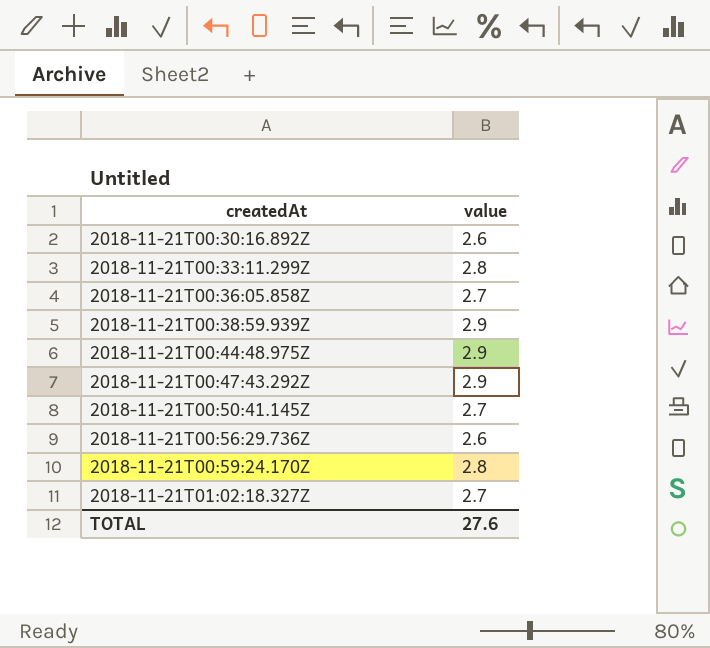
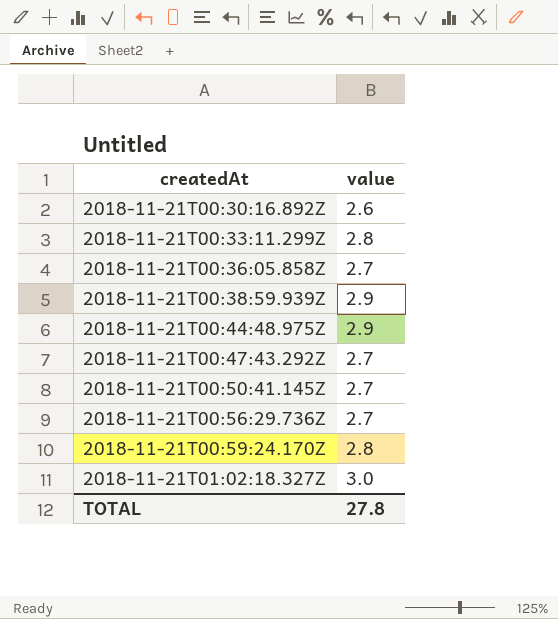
2018-11-21T00:47:43.292Z | value: 2.9 -> 2.7
2018-11-21T00:56:29.736Z | value: 2.6 -> 2.7
2018-11-21T01:02:18.327Z | value: 2.7 -> 3.0
TOTAL | value: 27.6 -> 27.8

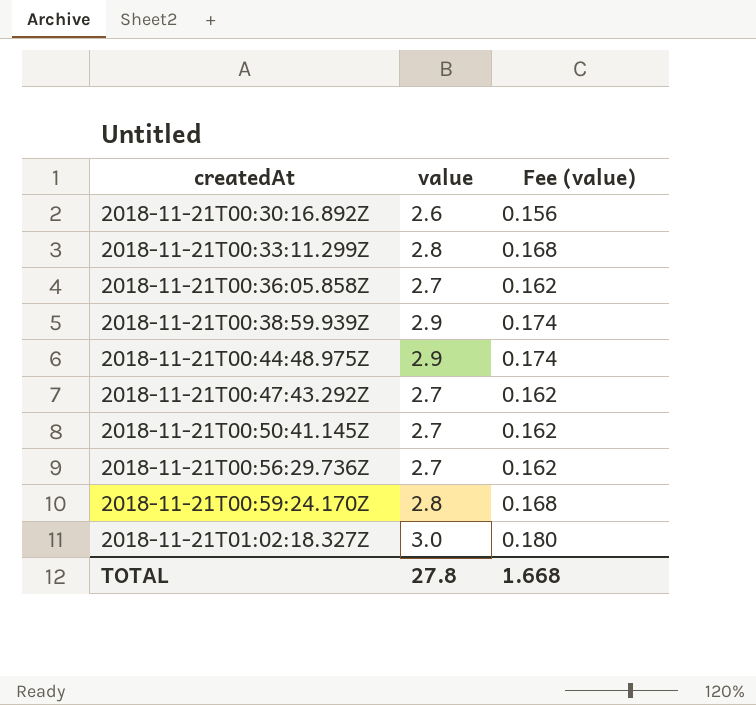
column Fee (value) | formula: none -> [value] * 0.06

